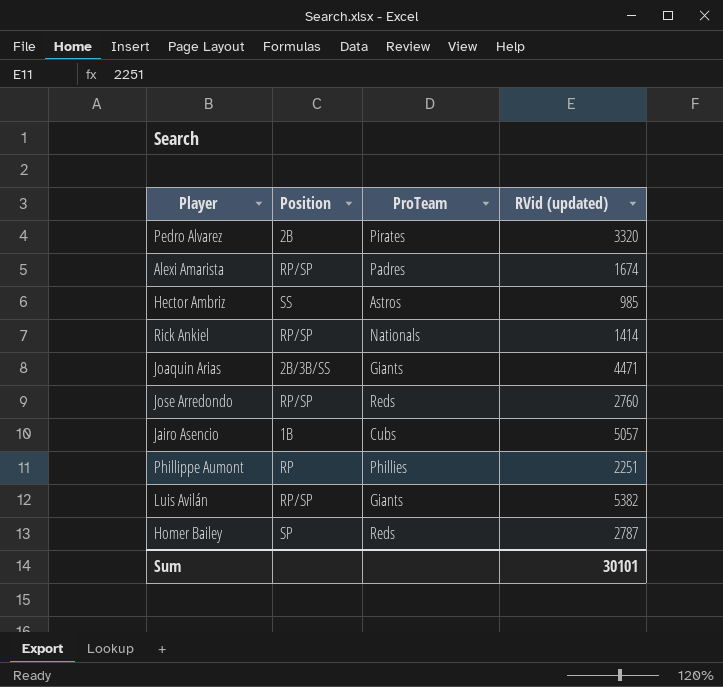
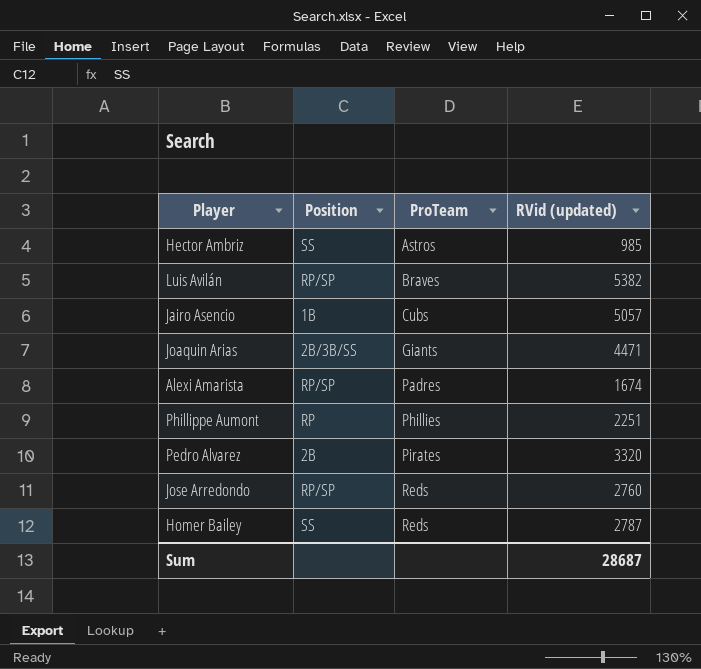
row order: none -> ProTeam ascending
row Rick Ankiel: RP/SP | Nationals | 1414 -> none
Luis Avilán | ProTeam: Giants -> Braves
Homer Bailey | Position: SP -> SS
Sum | RVid (updated): 30101 -> 28687

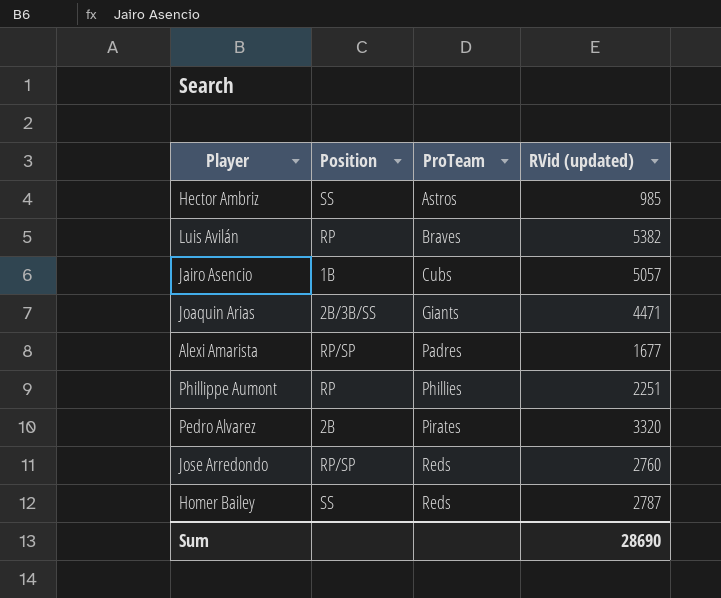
Luis Avilán | Position: RP/SP -> RP
Alexi Amarista | RVid (updated): 1674 -> 1677
Sum | RVid (updated): 28687 -> 28690

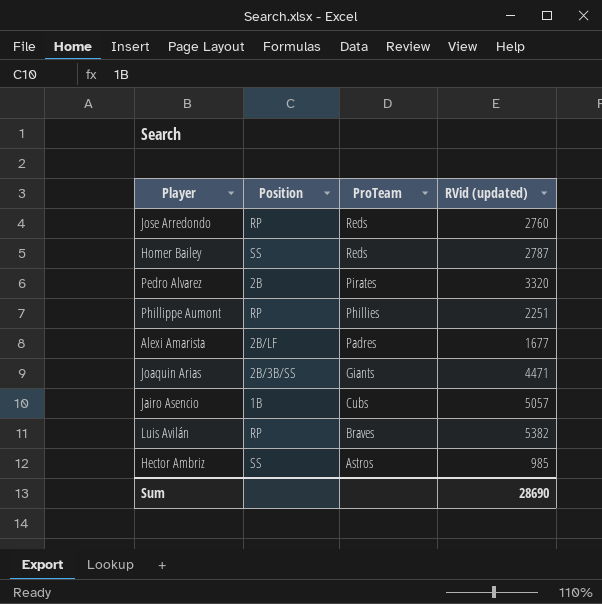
row order: ProTeam ascending -> ProTeam descending
Jose Arredondo | Position: RP/SP -> RP
Alexi Amarista | Position: RP/SP -> 2B/LF

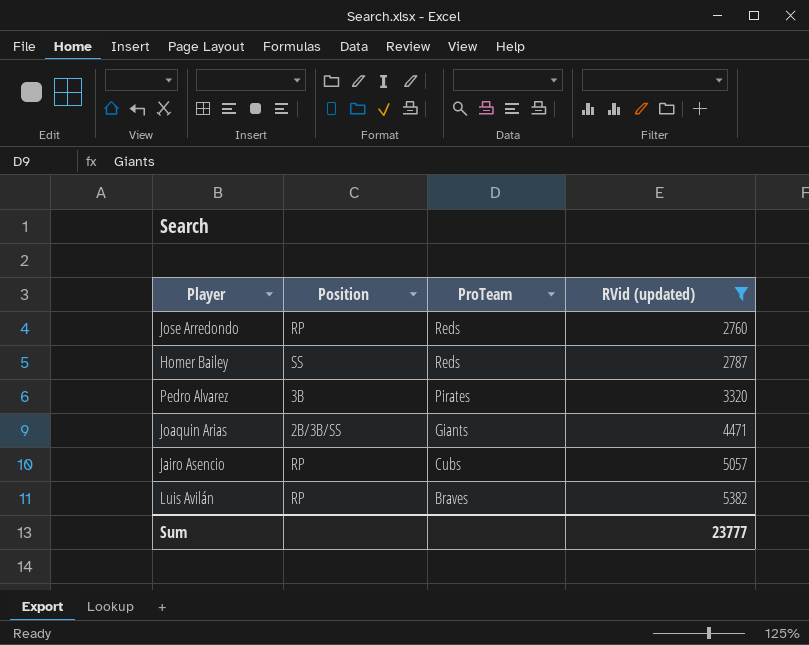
filter: none -> RVid (updated) >= 2760
Pedro Alvarez | Position: 2B -> 3B
Jairo Asencio | Position: 1B -> RP
Sum | RVid (updated): 28690 -> 23777

